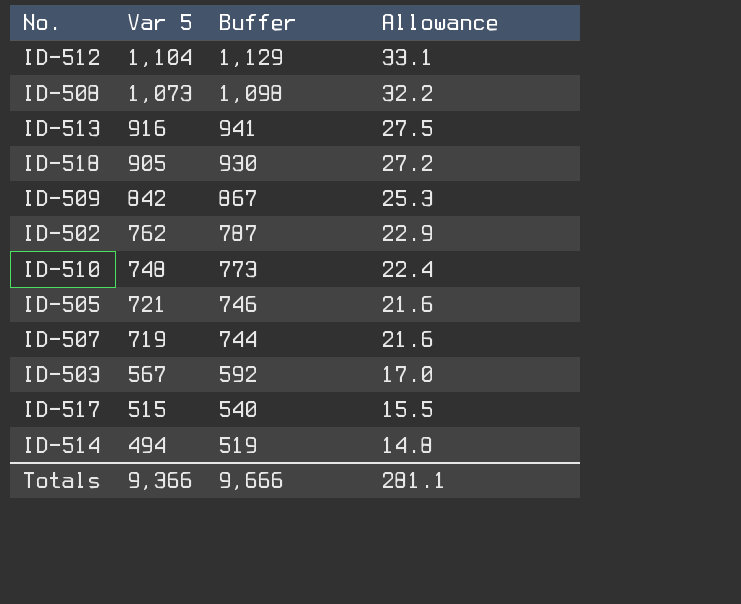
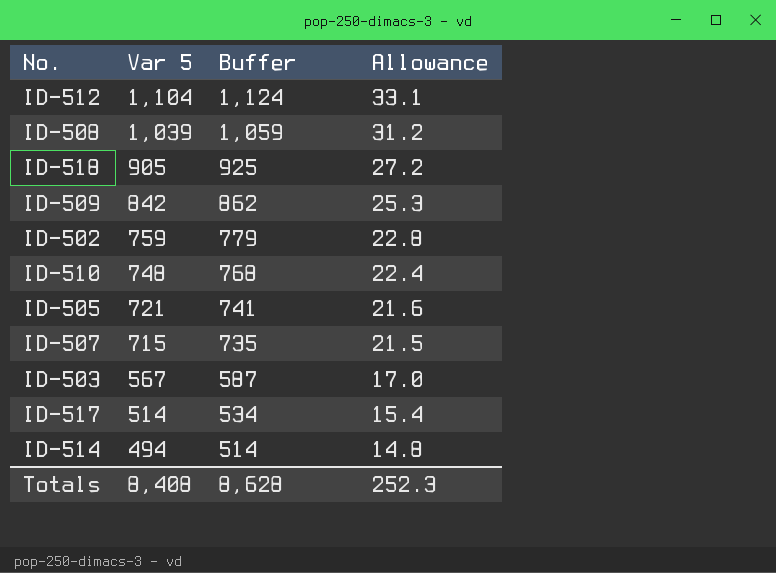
column Buffer | formula: [Var 5] + 25 -> [Var 5] + 20
row ID-513: 916 | 941 | 27.5 -> none
ID-508 | Var 5: 1,073 -> 1,039
ID-508 | Allowance: 32.2 -> 31.2
ID-502 | Var 5: 762 -> 759
ID-502 | Allowance: 22.9 -> 22.8
ID-507 | Var 5: 719 -> 715
ID-507 | Allowance: 21.6 -> 21.5
ID-517 | Var 5: 515 -> 514
ID-517 | Allowance: 15.5 -> 15.4
Totals | Var 5: 9,366 -> 8,408
Totals | Buffer: 9,666 -> 8,628
Totals | Allowance: 281.1 -> 252.3

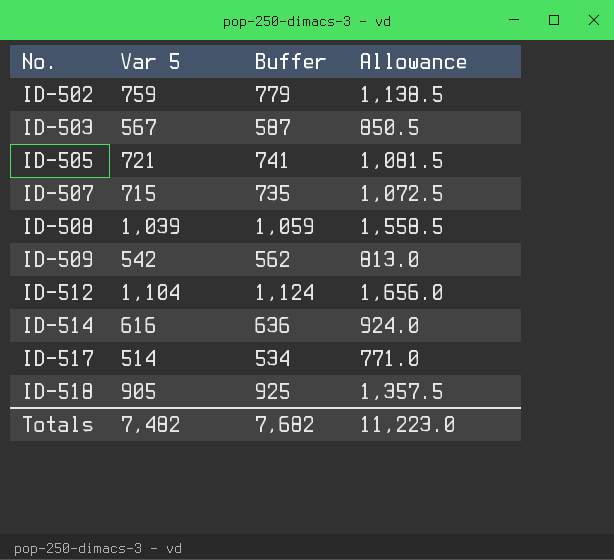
row order: Var 5 descending -> No. ascending
column Allowance | formula: [Var 5] * 0.03 -> [Var 5] * 1.5
row ID-510: 748 | 768 | 22.4 -> none
ID-509 | Var 5: 842 -> 542
ID-509 | Buffer: 862 -> 562
ID-514 | Var 5: 494 -> 616
ID-514 | Buffer: 514 -> 636
Totals | Var 5: 8,408 -> 7,482
Totals | Buffer: 8,628 -> 7,682
Totals | Allowance: 252.3 -> 11,223.0

